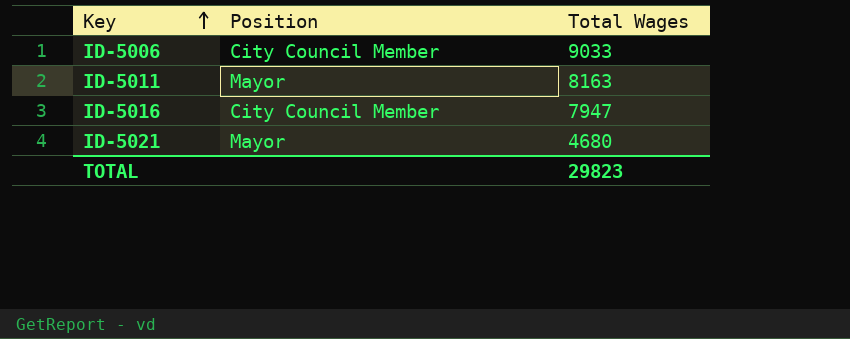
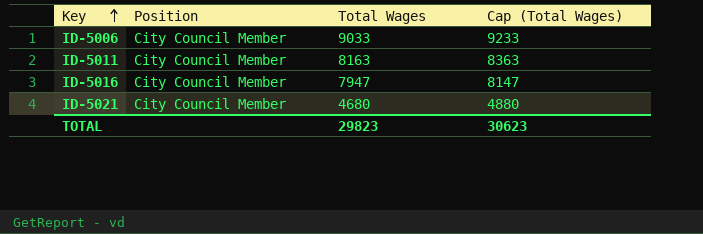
column Cap (Total Wages) | formula: none -> [Total Wages] + 200
ID-5011 | Position: Mayor -> City Council Member
ID-5021 | Position: Mayor -> City Council Member

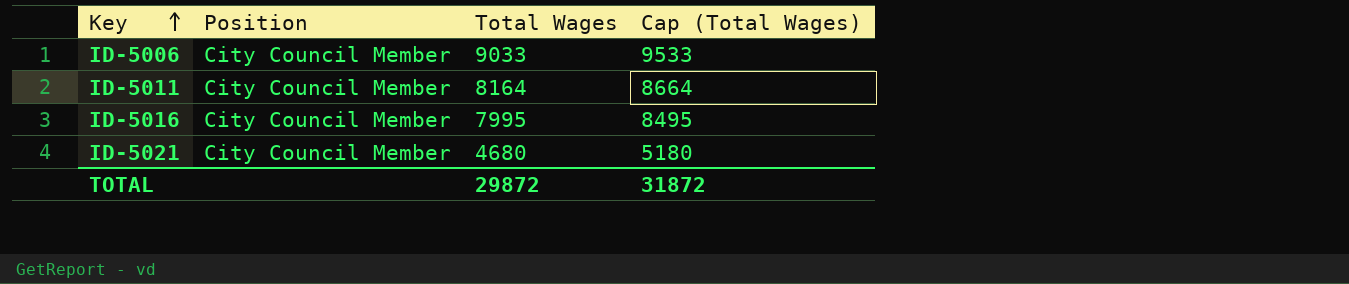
column Cap (Total Wages) | formula: [Total Wages] + 200 -> [Total Wages] + 500
ID-5011 | Total Wages: 8163 -> 8164
ID-5016 | Total Wages: 7947 -> 7995
TOTAL | Total Wages: 29823 -> 29872
TOTAL | Cap (Total Wages): 30623 -> 31872

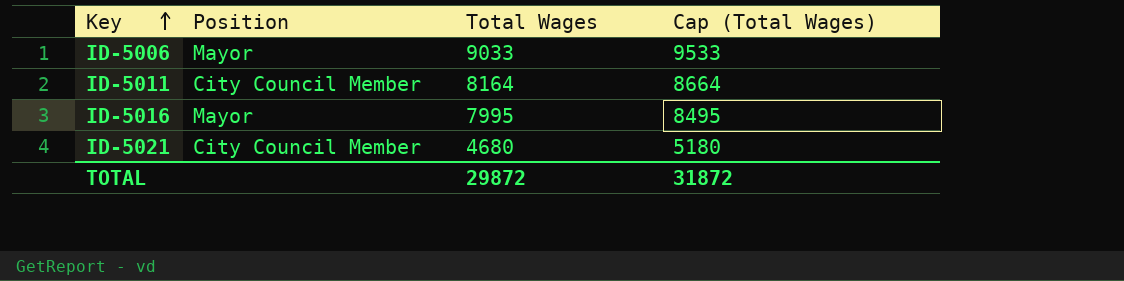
ID-5006 | Position: City Council Member -> Mayor
ID-5016 | Position: City Council Member -> Mayor

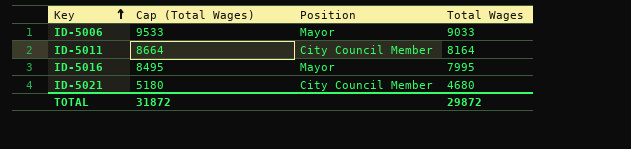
column Cap (Total Wages) | position: 4 -> 2

